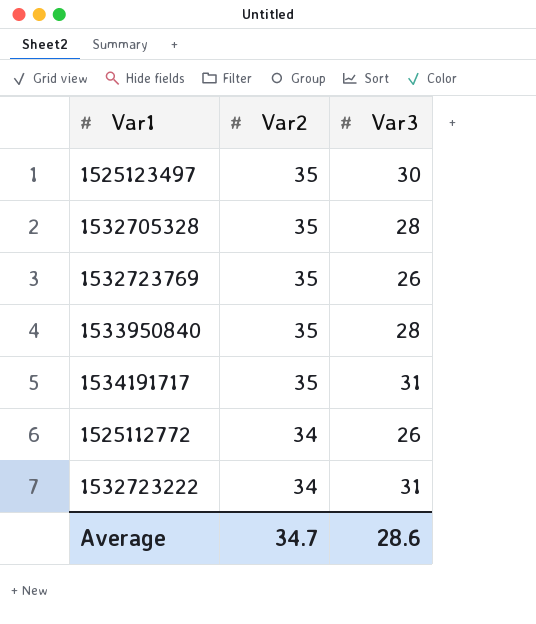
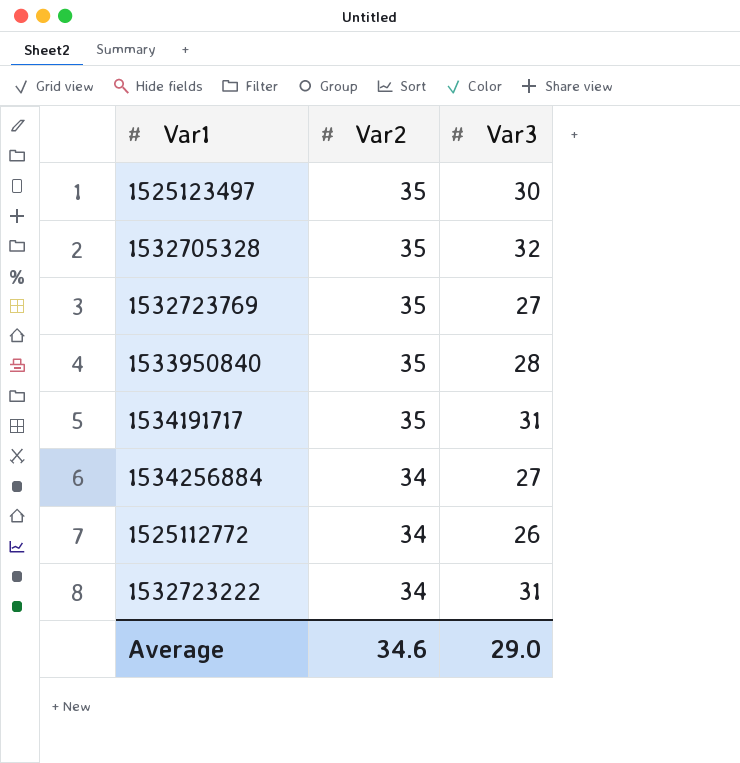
1532705328 | Var3: 28 -> 32
1532723769 | Var3: 26 -> 27
row 1534256884: none -> 34 | 27
Average | Var2: 34.7 -> 34.6
Average | Var3: 28.6 -> 29.0

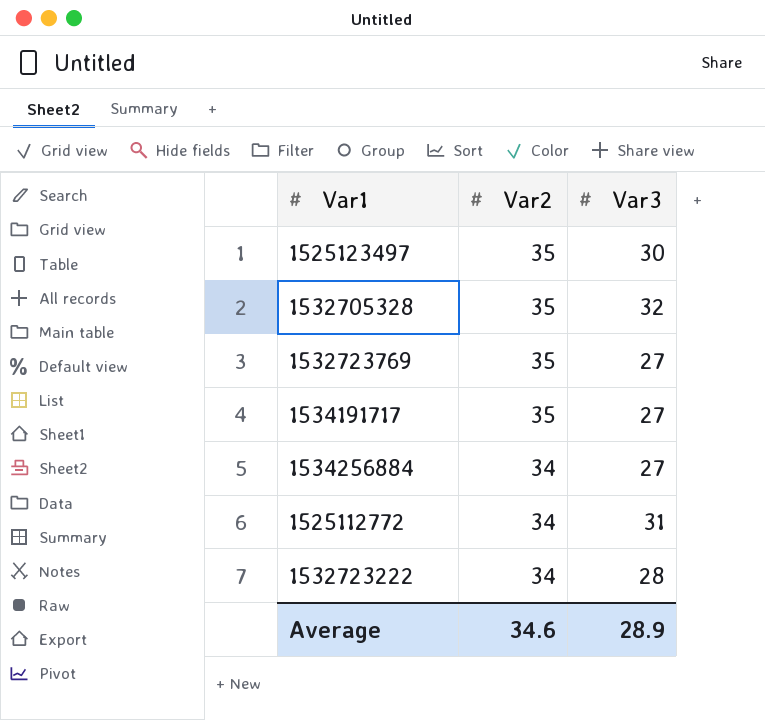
row 1533950840: 35 | 28 -> none
1534191717 | Var3: 31 -> 27
1525112772 | Var3: 26 -> 31
1532723222 | Var3: 31 -> 28
Average | Var3: 29.0 -> 28.9

